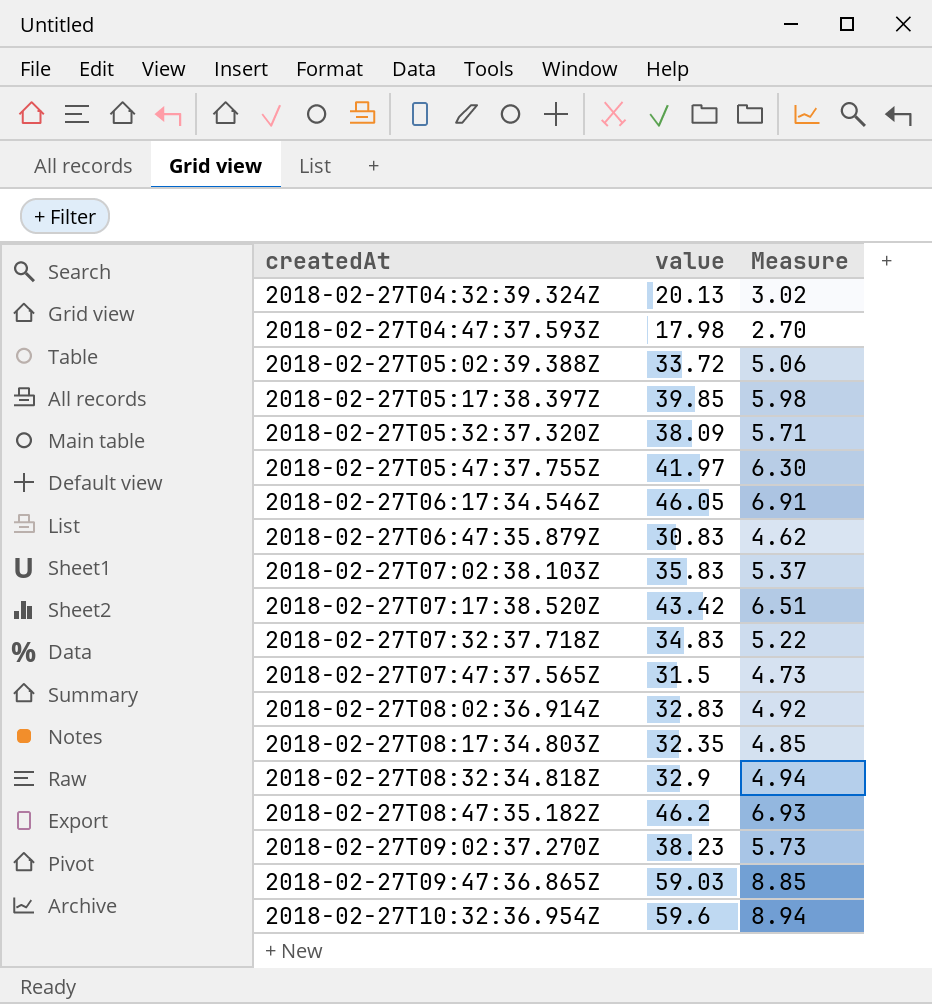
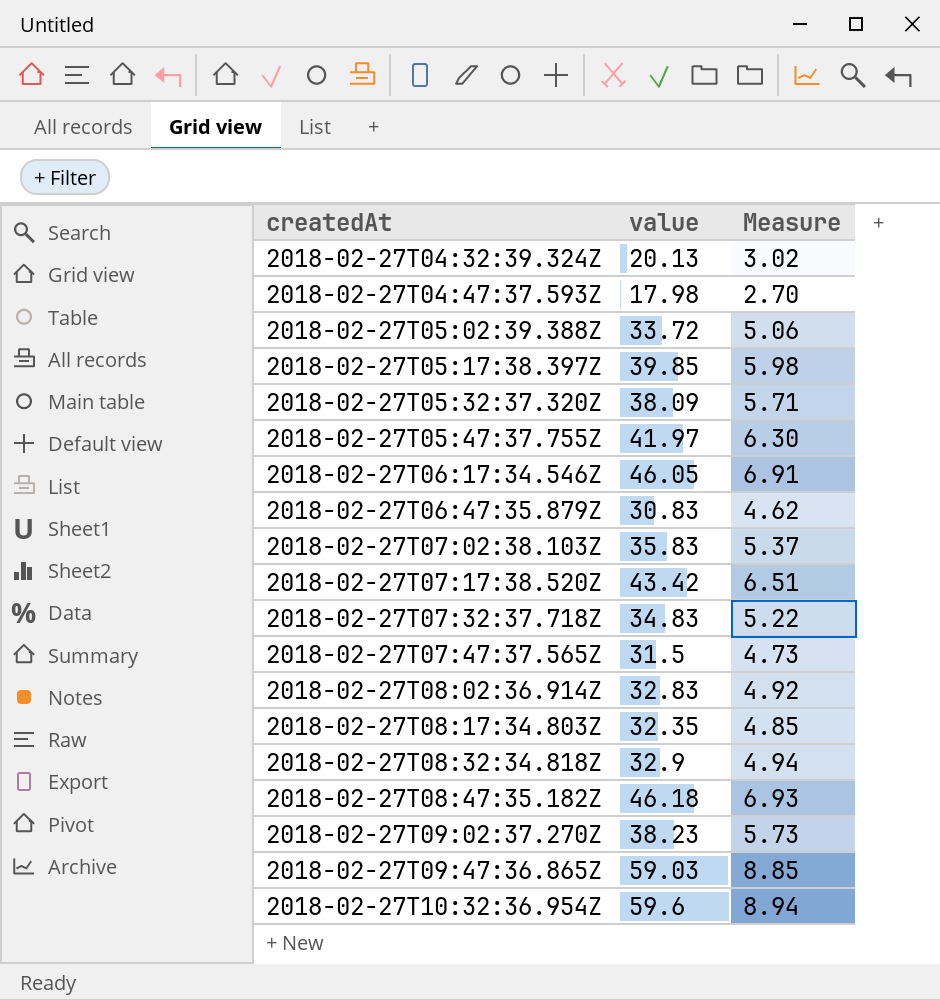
2018-02-27T08:47:35.182Z | value: 46.2 -> 46.18

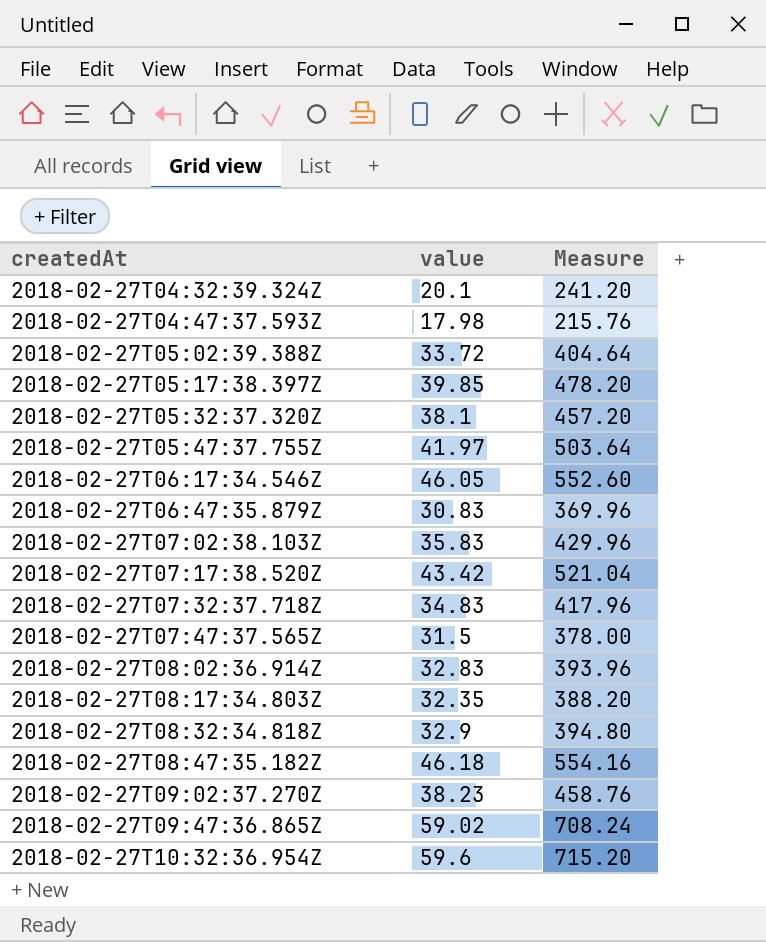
column Measure | formula: [value] * 0.15 -> [value] * 12
2018-02-27T04:32:39.324Z | value: 20.13 -> 20.1
2018-02-27T05:32:37.320Z | value: 38.09 -> 38.1
2018-02-27T09:47:36.865Z | value: 59.03 -> 59.02

